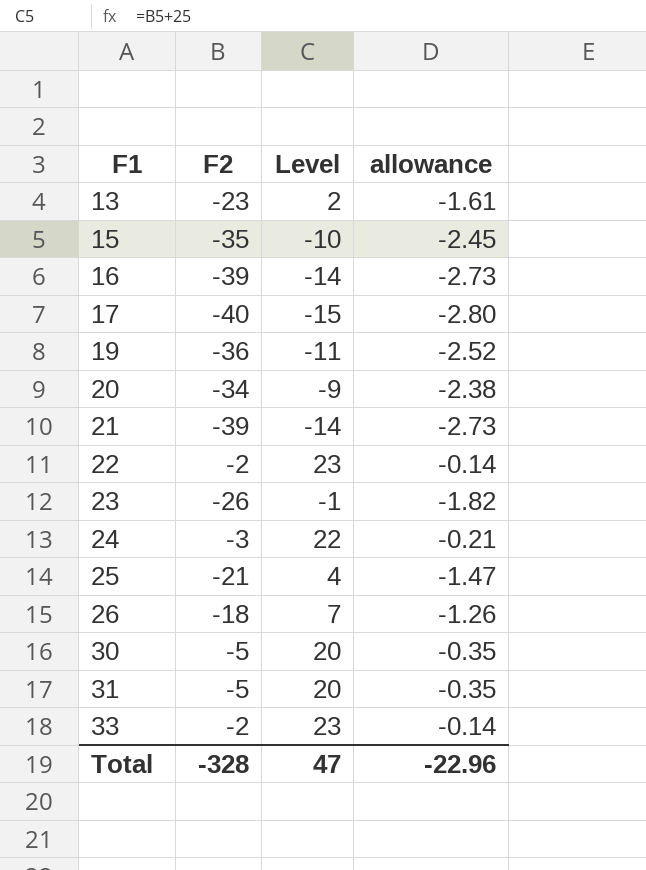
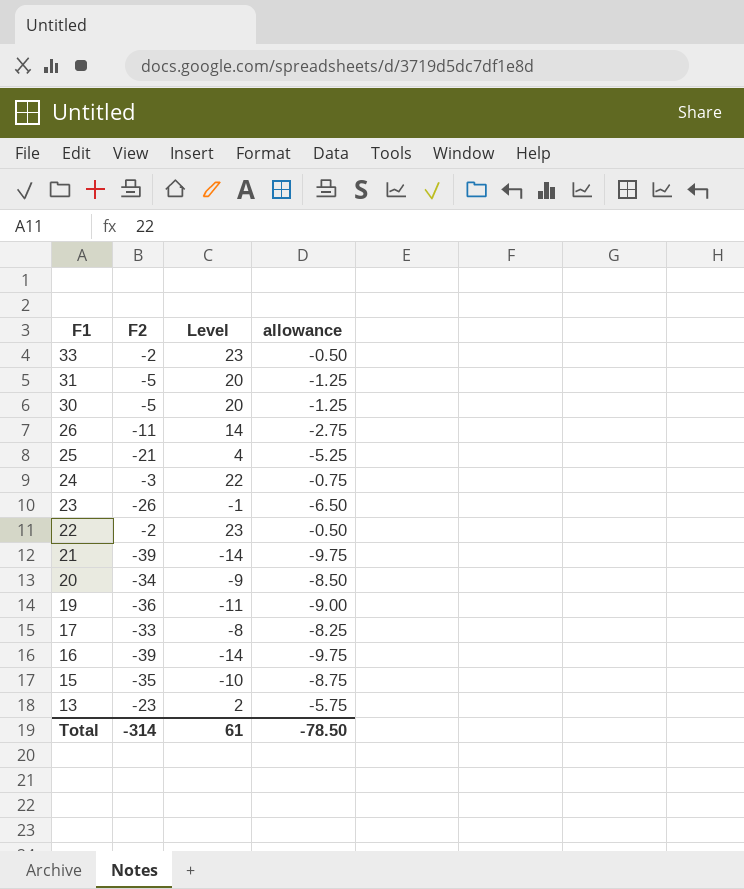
row order: F1 ascending -> F1 descending
column allowance | formula: [F2] * 0.07 -> [F2] * 0.25
26 | F2: -18 -> -11
26 | Level: 7 -> 14
17 | F2: -40 -> -33
17 | Level: -15 -> -8
Total | F2: -328 -> -314
Total | Level: 47 -> 61
Total | allowance: -22.96 -> -78.50

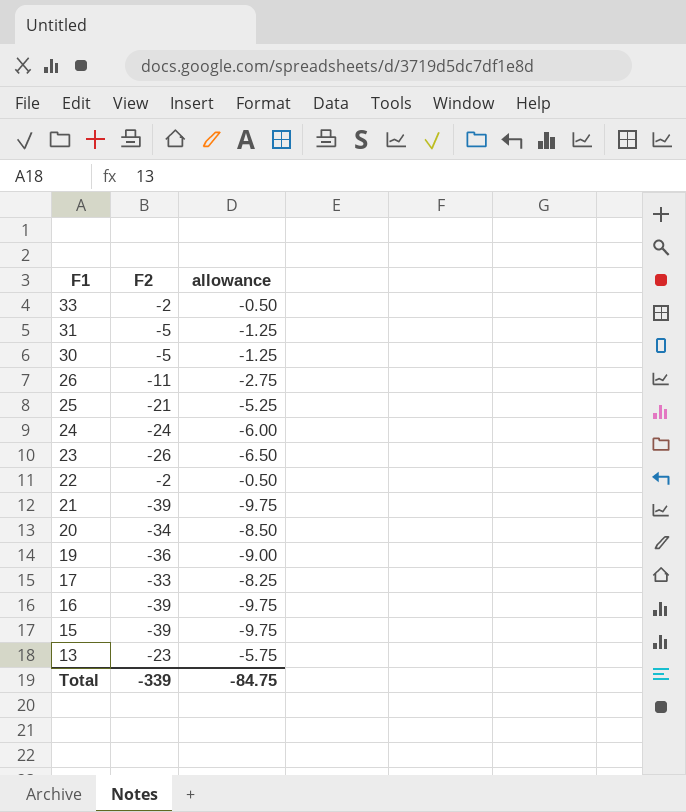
column Level | formula: [F2] + 25 -> none
24 | F2: -3 -> -24
24 | allowance: -0.75 -> -6.00
15 | F2: -35 -> -39
15 | allowance: -8.75 -> -9.75
Total | F2: -314 -> -339
Total | allowance: -78.50 -> -84.75

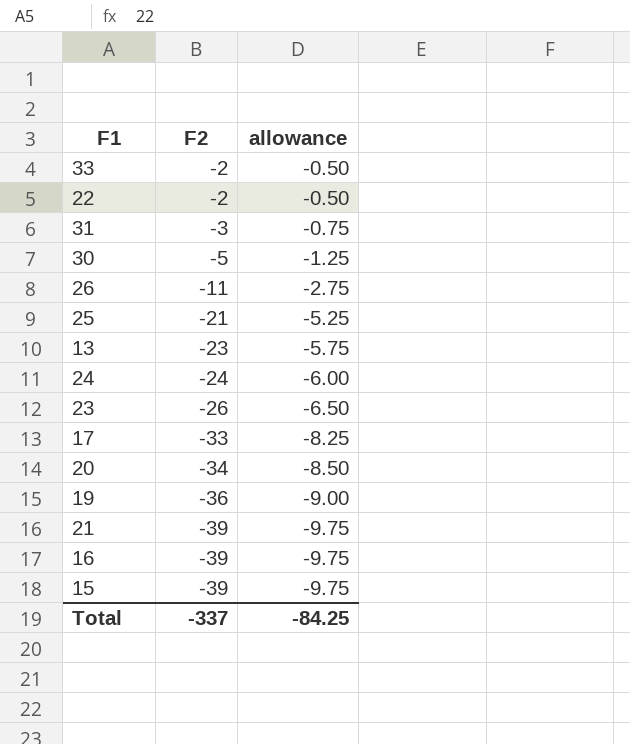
row order: F1 descending -> F2 descending
31 | F2: -5 -> -3
31 | allowance: -1.25 -> -0.75
Total | F2: -339 -> -337
Total | allowance: -84.75 -> -84.25

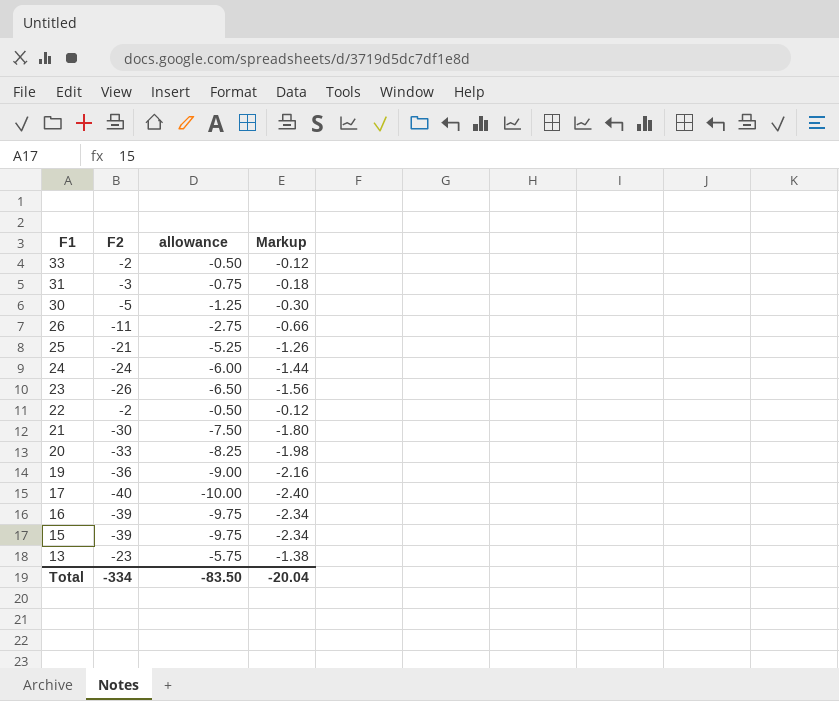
row order: F2 descending -> F1 descending
column Markup | formula: none -> [F2] * 0.06
21 | F2: -39 -> -30
21 | allowance: -9.75 -> -7.50
20 | F2: -34 -> -33
20 | allowance: -8.50 -> -8.25
17 | F2: -33 -> -40
17 | allowance: -8.25 -> -10.00
Total | F2: -337 -> -334
Total | allowance: -84.25 -> -83.50

